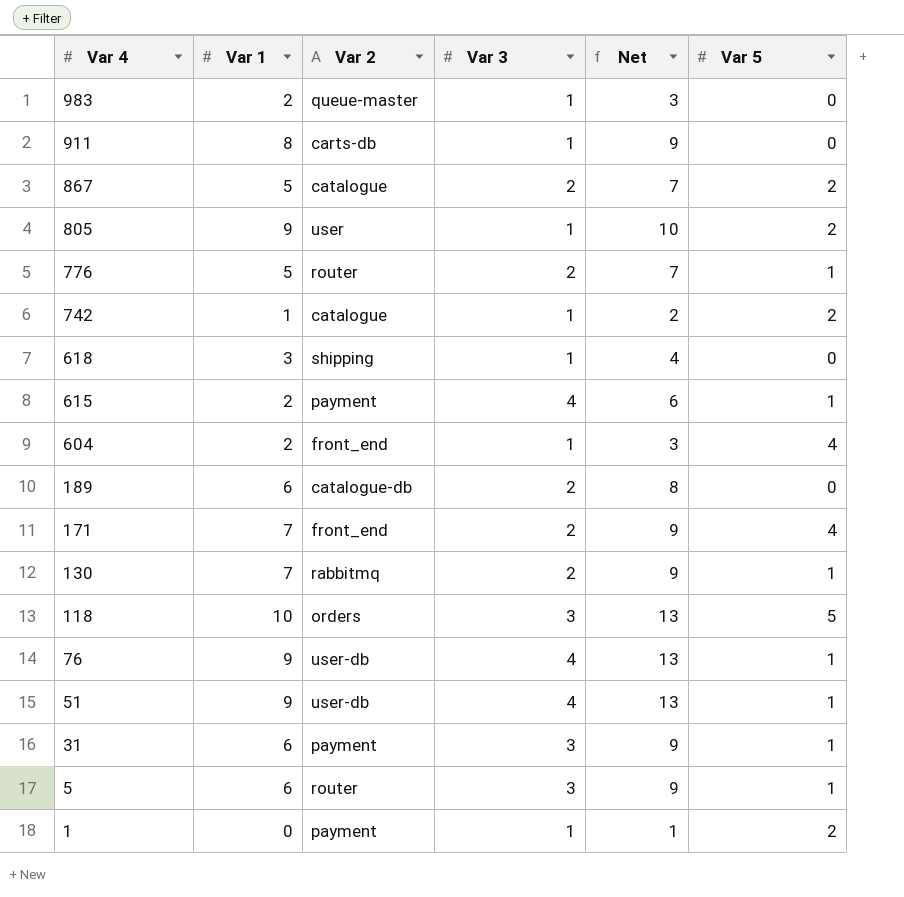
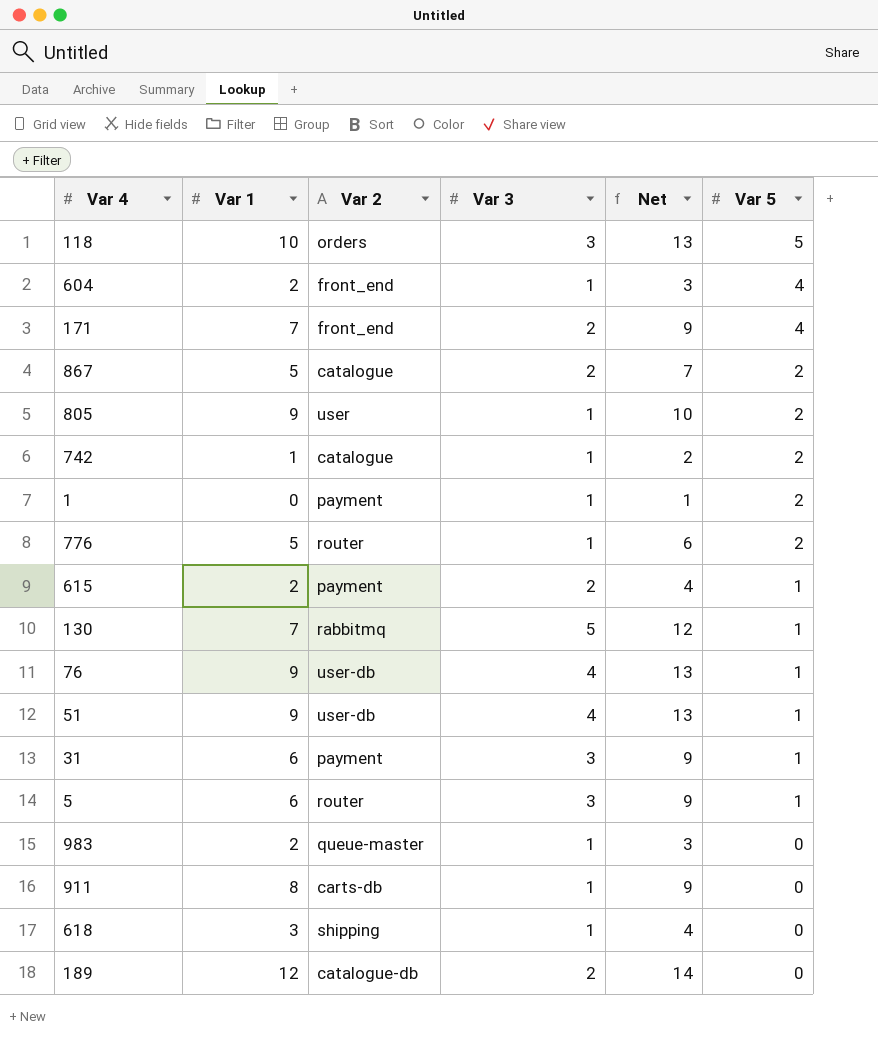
row order: Var 4 descending -> Var 5 descending
776 | Var 3: 2 -> 1
776 | Net: 7 -> 6
776 | Var 5: 1 -> 2
615 | Var 3: 4 -> 2
615 | Net: 6 -> 4
130 | Var 3: 2 -> 5
130 | Net: 9 -> 12
189 | Var 1: 6 -> 12
189 | Net: 8 -> 14

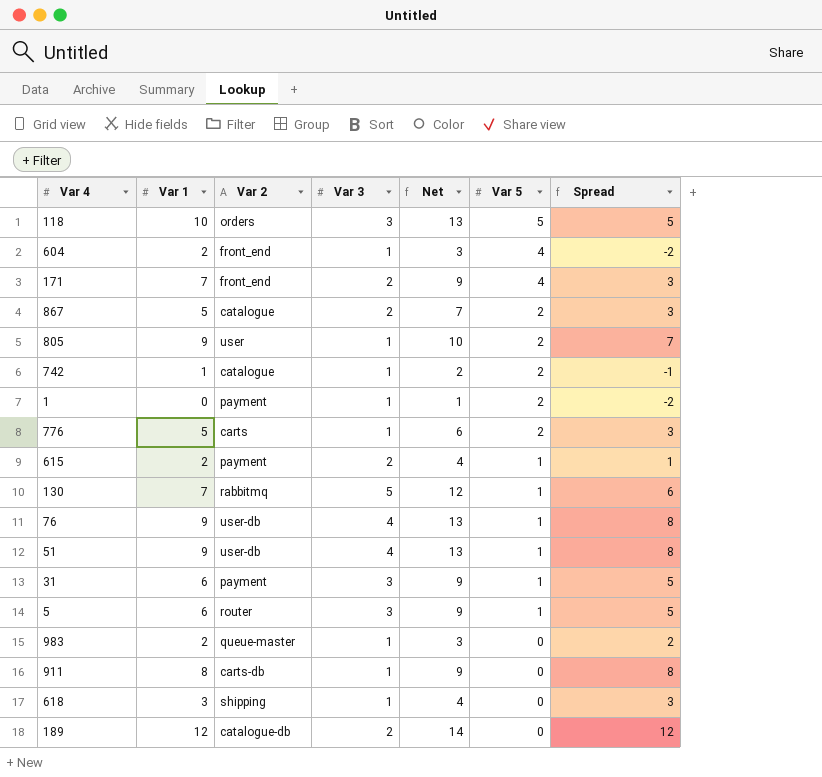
column Spread | formula: none -> [Var 1] - [Var 5]
776 | Var 2: router -> carts

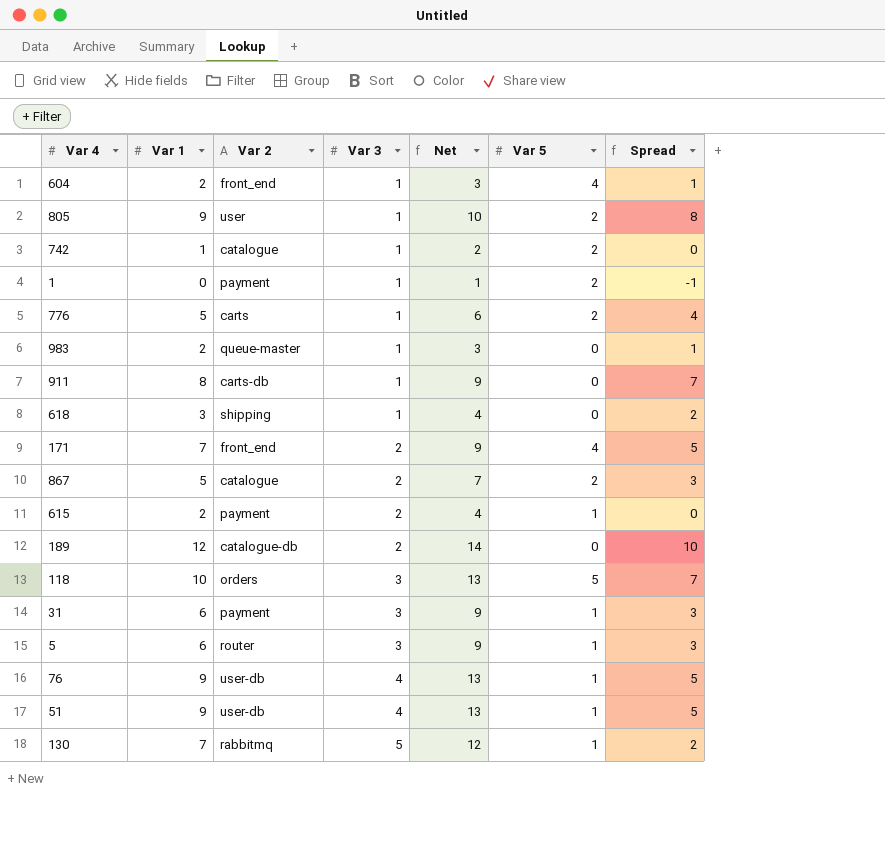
row order: Var 5 descending -> Var 3 ascending
column Spread | formula: [Var 1] - [Var 5] -> [Var 1] - [Var 3]

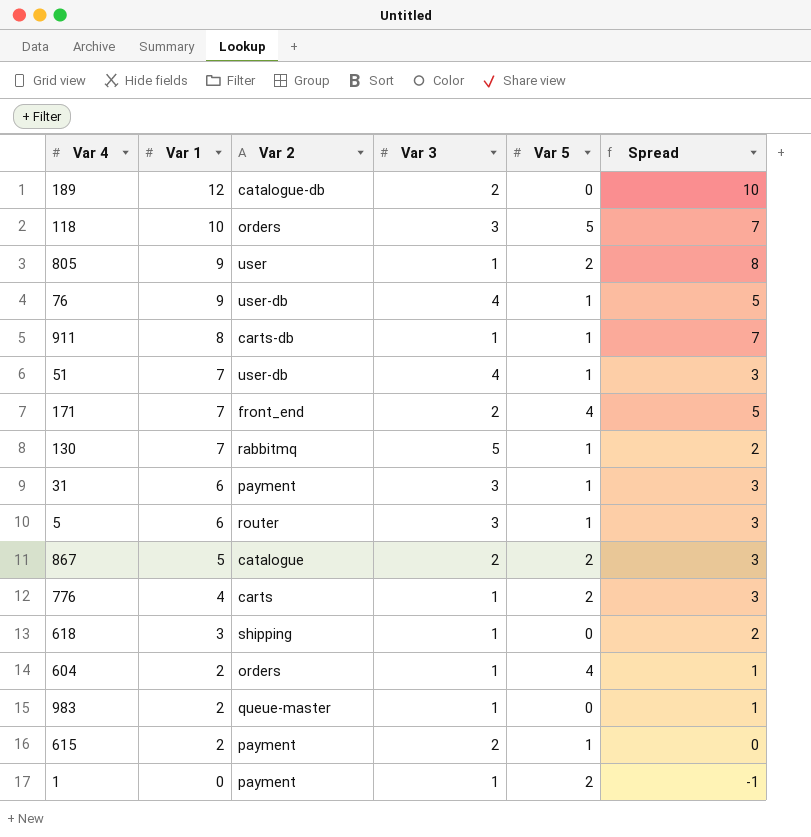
row order: Var 3 ascending -> Var 1 descending
column Net | formula: [Var 1] + [Var 3] -> none
row 742: 1 | catalogue | 1 | 2 | 2 | 0 -> none
911 | Var 5: 0 -> 1
51 | Var 1: 9 -> 7
51 | Spread: 5 -> 3
776 | Var 1: 5 -> 4
776 | Spread: 4 -> 3
604 | Var 2: front_end -> orders

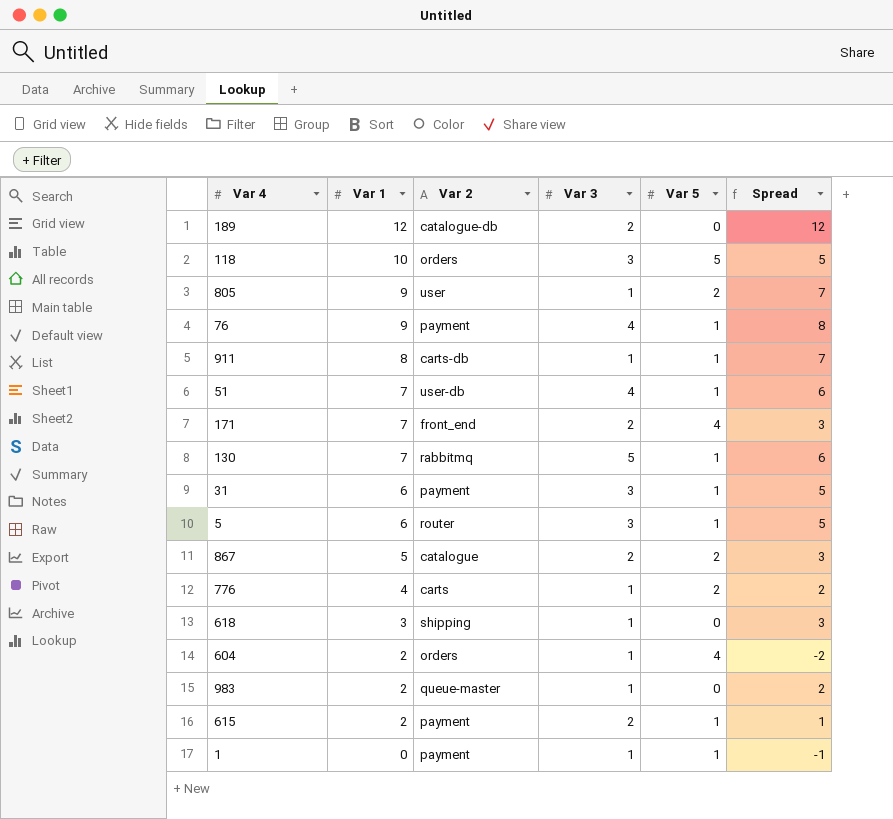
column Spread | formula: [Var 1] - [Var 3] -> [Var 1] - [Var 5]
76 | Var 2: user-db -> payment
1 | Var 5: 2 -> 1

